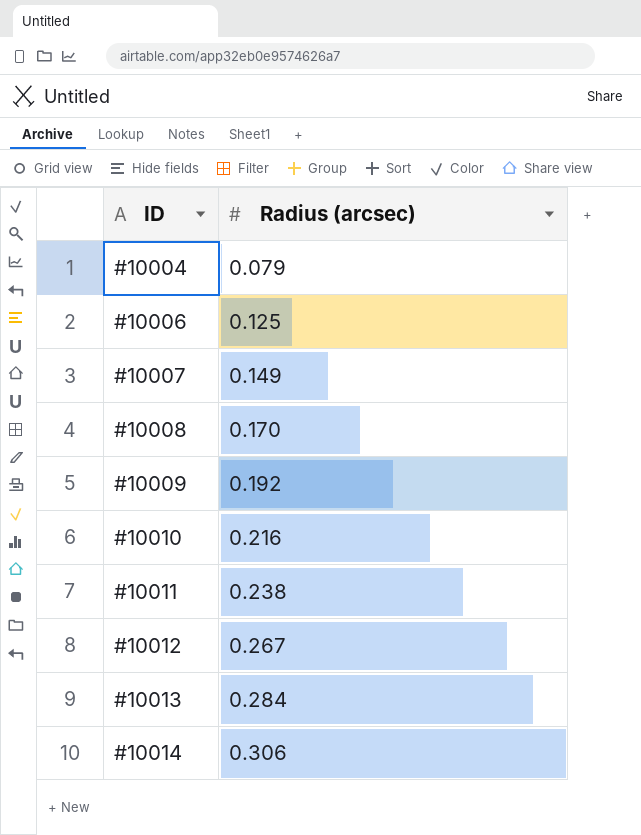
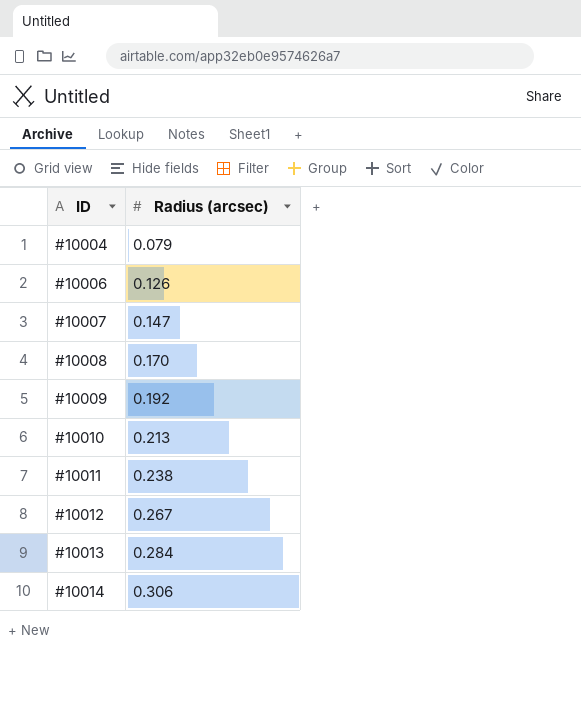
#10006 | Radius (arcsec): 0.125 -> 0.126
#10007 | Radius (arcsec): 0.149 -> 0.147
#10010 | Radius (arcsec): 0.216 -> 0.213

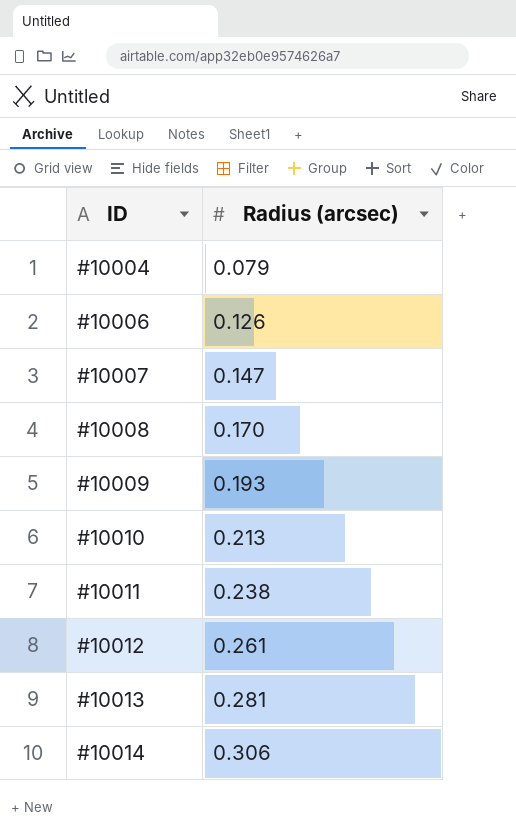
#10009 | Radius (arcsec): 0.192 -> 0.193
#10012 | Radius (arcsec): 0.267 -> 0.261
#10013 | Radius (arcsec): 0.284 -> 0.281

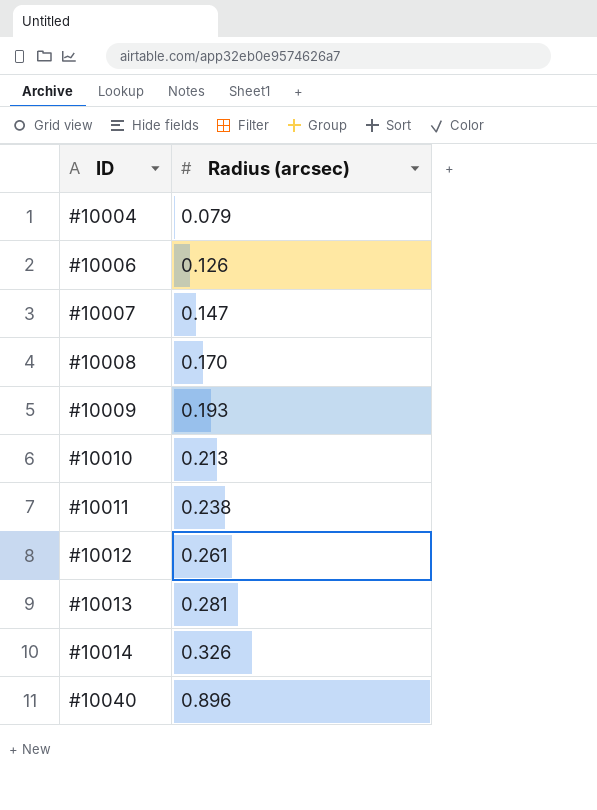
#10014 | Radius (arcsec): 0.306 -> 0.326
row #10040: none -> 0.896

